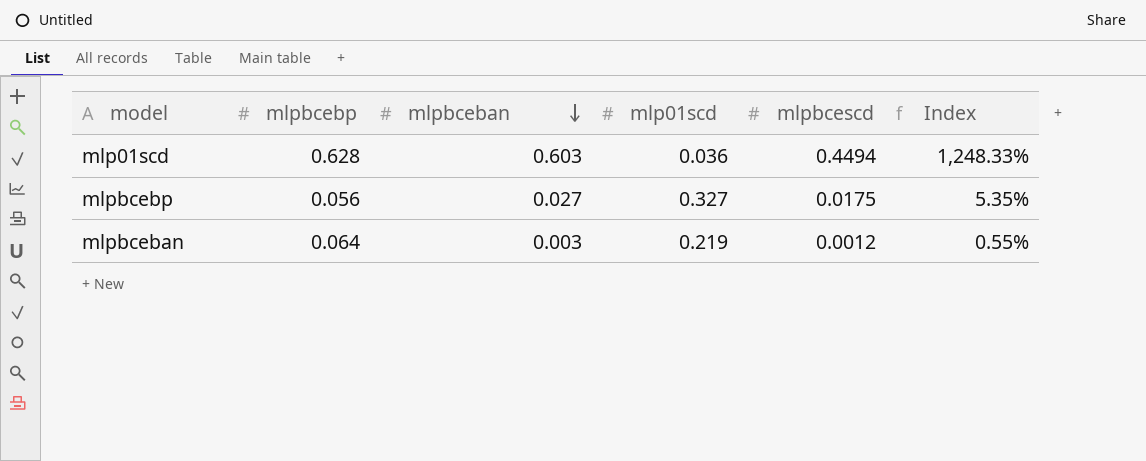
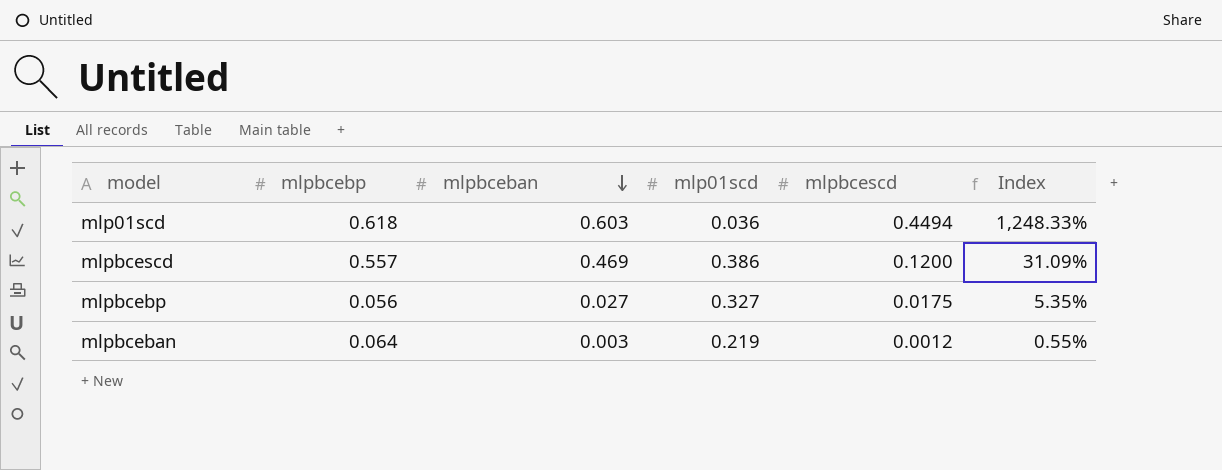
mlp01scd | mlpbcebp: 0.628 -> 0.618
row mlpbcescd: none -> 0.557 | 0.469 | 0.386 | 0.1200 | 31.09%

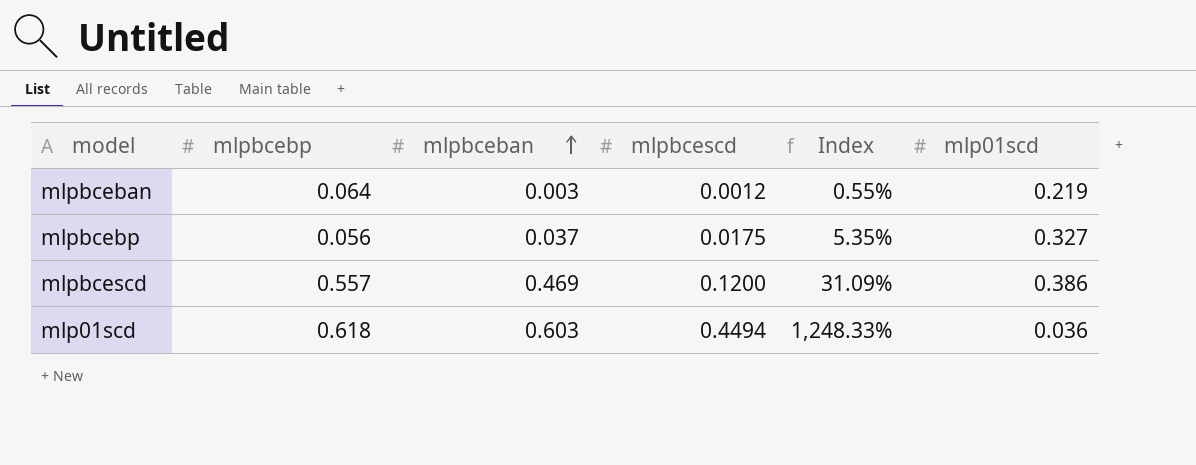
row order: mlpbceban descending -> mlpbceban ascending
column mlp01scd | position: 4 -> 6
mlpbcebp | mlpbceban: 0.027 -> 0.037

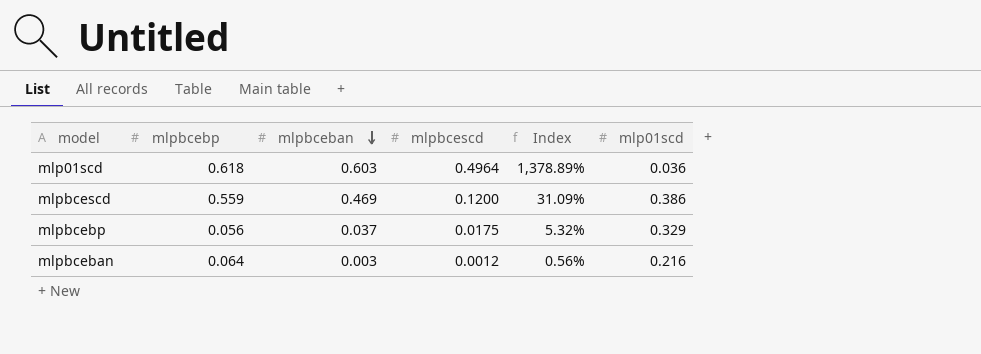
row order: mlpbceban ascending -> mlpbceban descending
mlp01scd | mlpbcescd: 0.4494 -> 0.4964
mlp01scd | Index: 1,248.33% -> 1,378.89%
mlpbcescd | mlpbcebp: 0.557 -> 0.559
mlpbcebp | Index: 5.35% -> 5.32%
mlpbcebp | mlp01scd: 0.327 -> 0.329
mlpbceban | Index: 0.55% -> 0.56%
mlpbceban | mlp01scd: 0.219 -> 0.216

